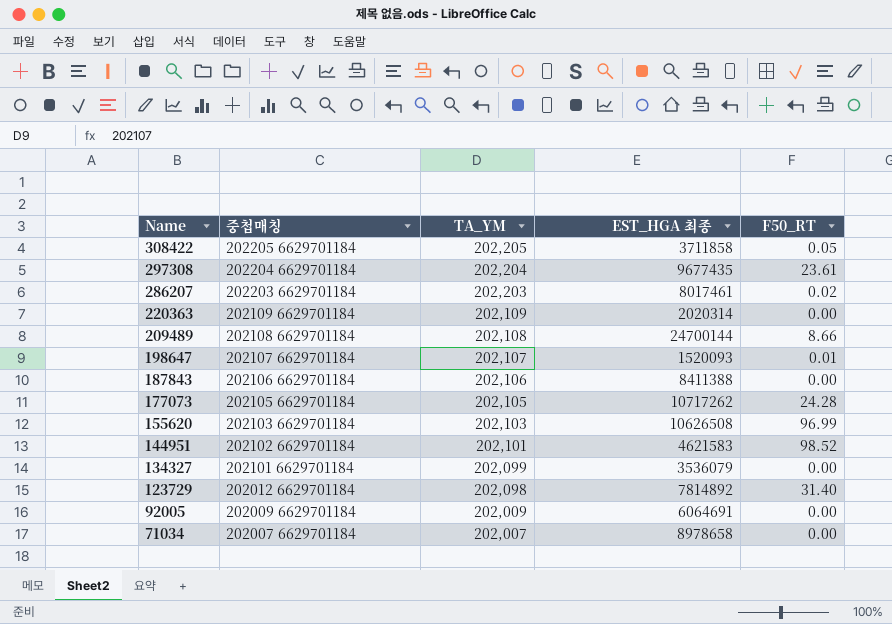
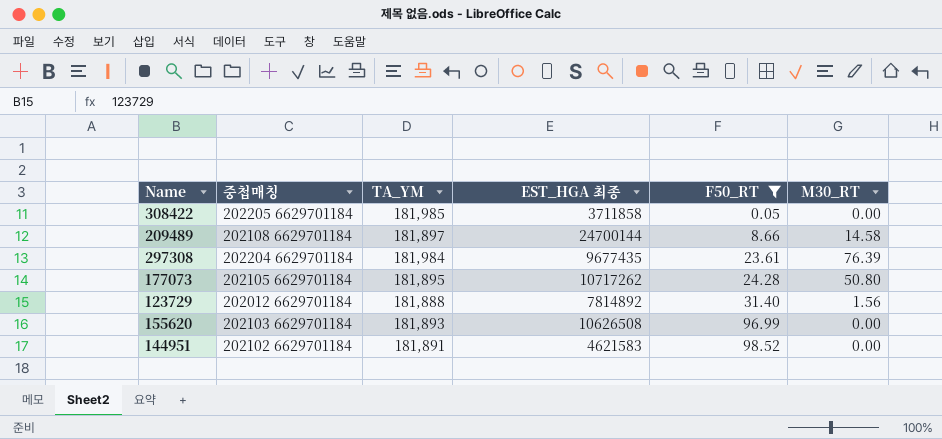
filter: none -> F50_RT >= 0.05
row order: Name descending -> F50_RT ascending
column M30_RT | position: none -> 6
308422 | TA_YM: 202,205 -> 181,985
209489 | TA_YM: 202,108 -> 181,897
297308 | TA_YM: 202,204 -> 181,984
177073 | TA_YM: 202,105 -> 181,895
123729 | TA_YM: 202,098 -> 181,888
155620 | TA_YM: 202,103 -> 181,893
144951 | TA_YM: 202,101 -> 181,891

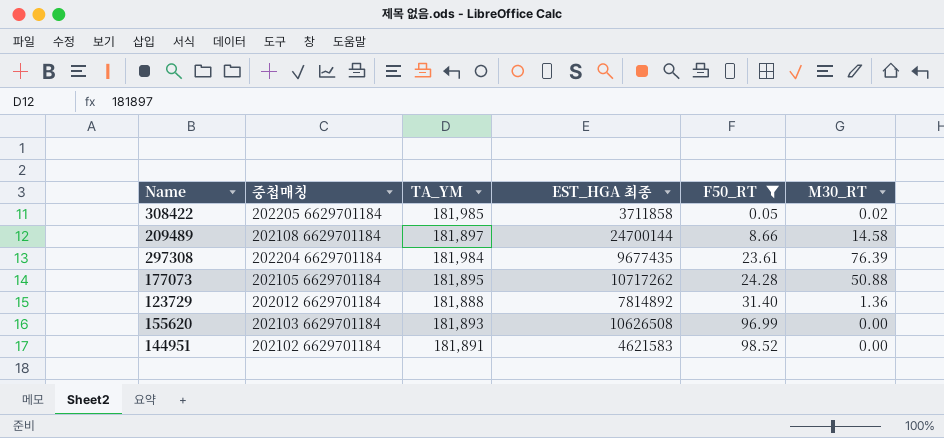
308422 | M30_RT: 0.00 -> 0.02
177073 | M30_RT: 50.80 -> 50.88
123729 | M30_RT: 1.56 -> 1.36

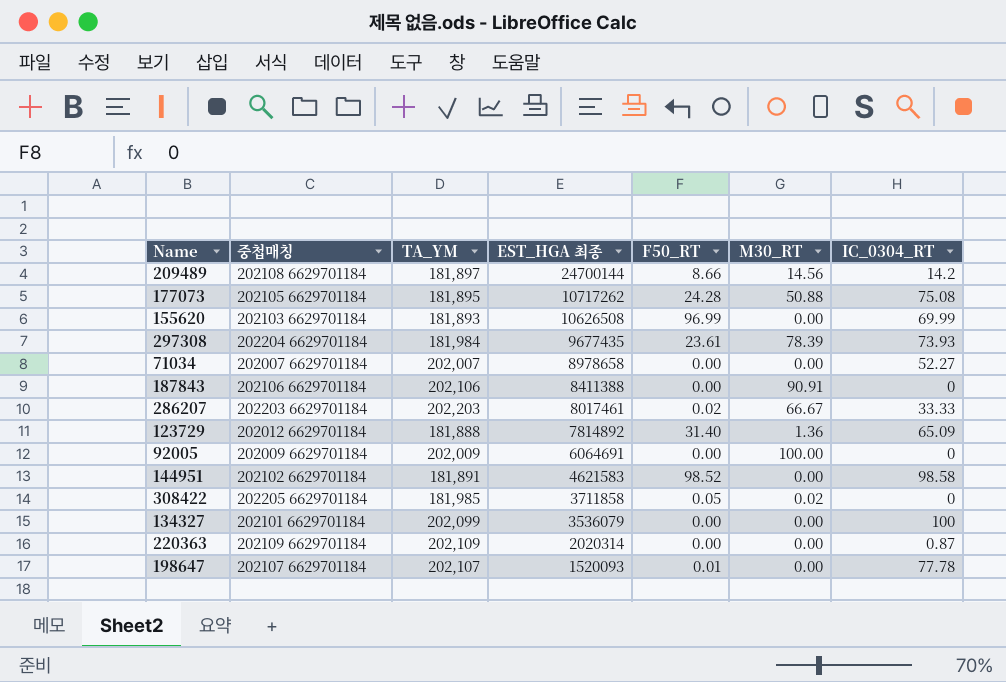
filter: F50_RT >= 0.05 -> none
row order: F50_RT ascending -> EST_HGA 최종 descending
column IC_0304_RT | position: none -> 7
209489 | M30_RT: 14.58 -> 14.56
297308 | M30_RT: 76.39 -> 78.39

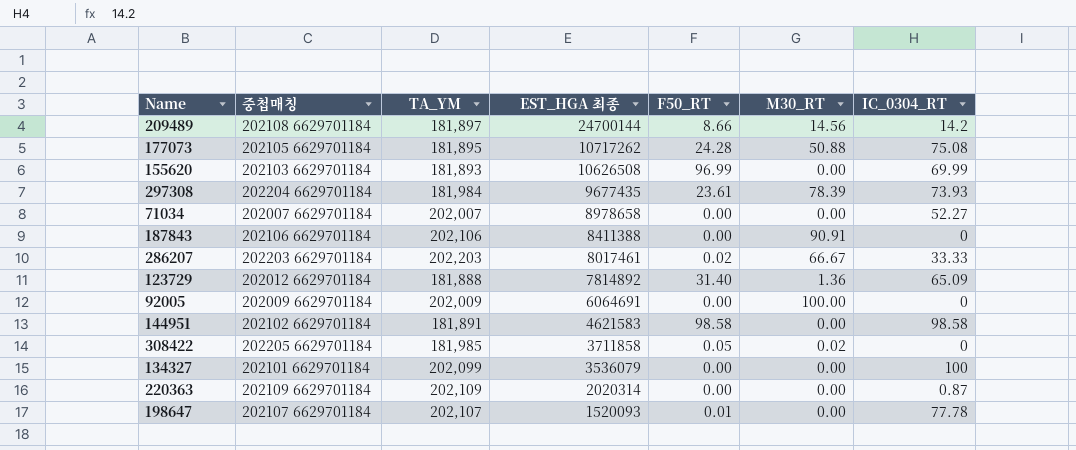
144951 | F50_RT: 98.52 -> 98.58

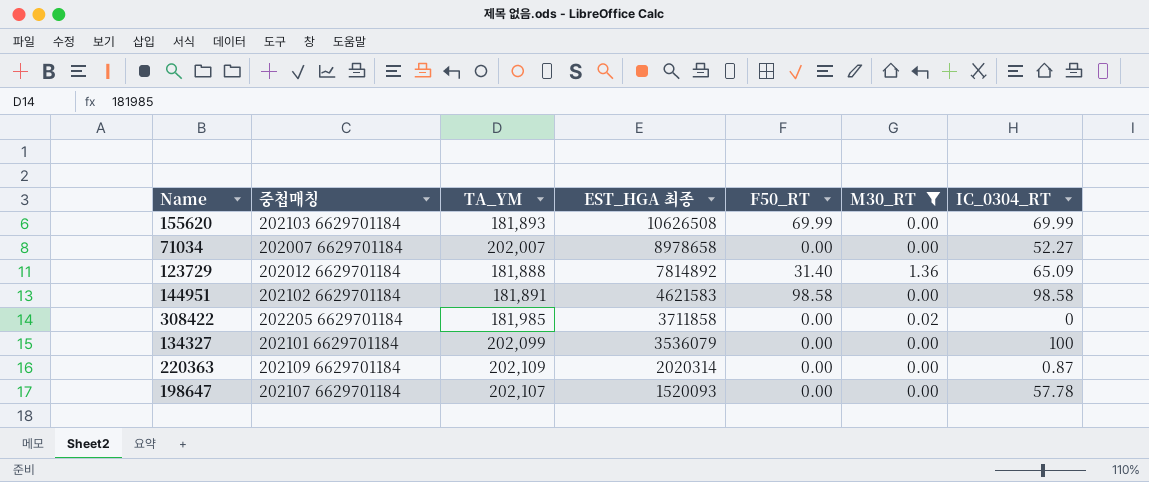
filter: none -> M30_RT <= 1.36
155620 | F50_RT: 96.99 -> 69.99
308422 | F50_RT: 0.05 -> 0.00
198647 | F50_RT: 0.01 -> 0.00
198647 | IC_0304_RT: 77.78 -> 57.78

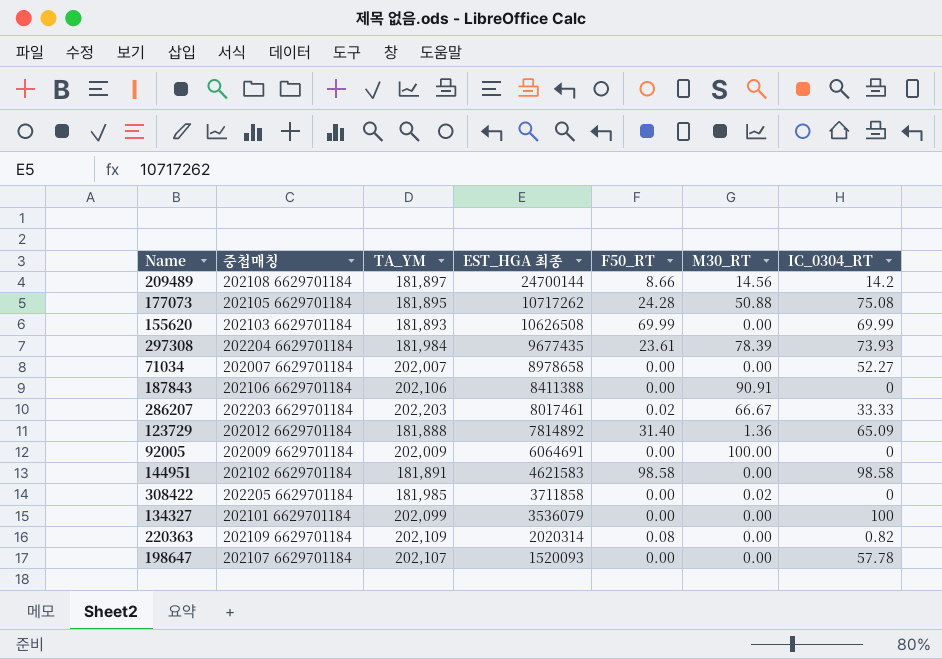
filter: M30_RT <= 1.36 -> none
220363 | F50_RT: 0.00 -> 0.08
220363 | IC_0304_RT: 0.87 -> 0.82

